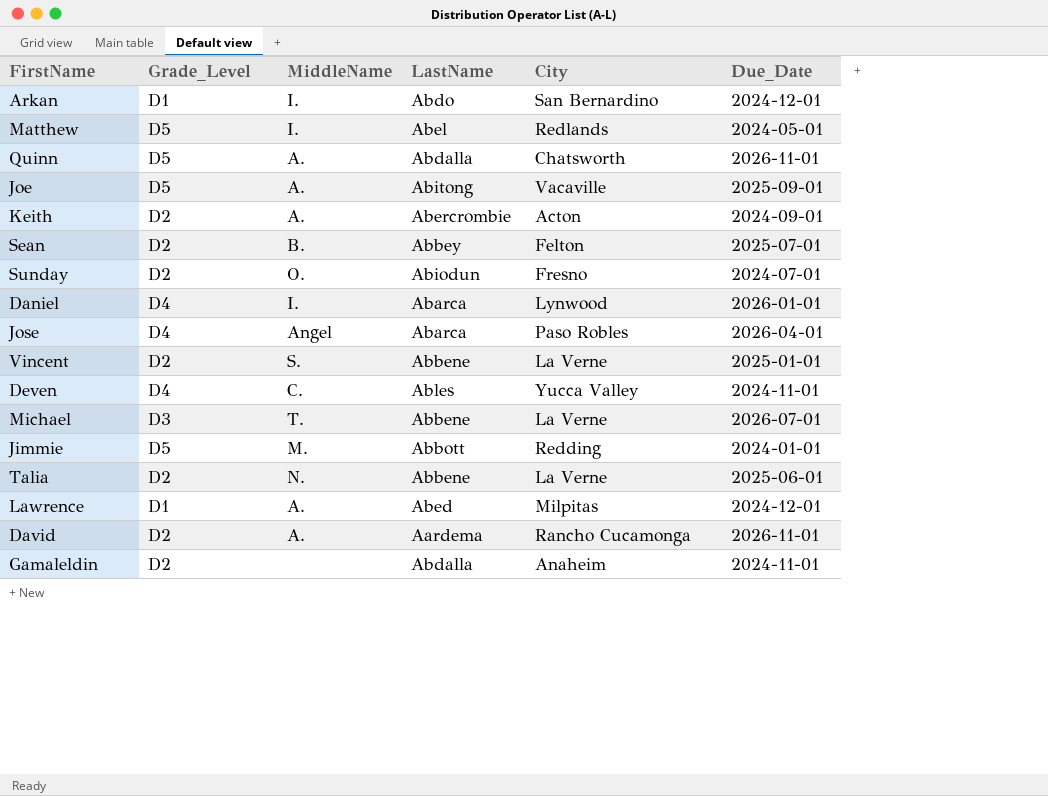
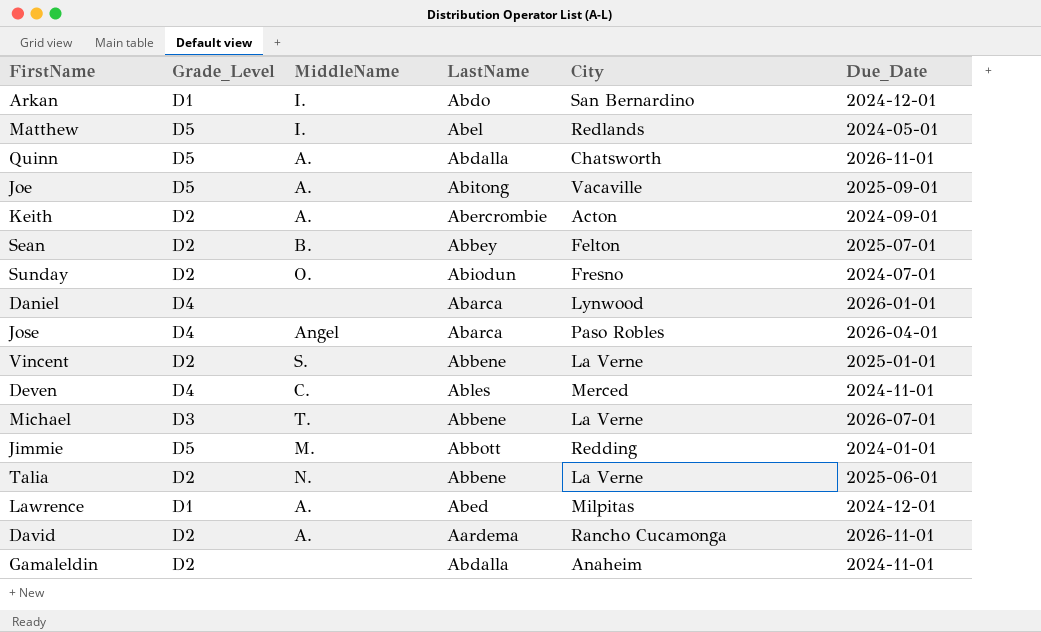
Daniel | MiddleName: I. -> none
Deven | City: Yucca Valley -> Merced

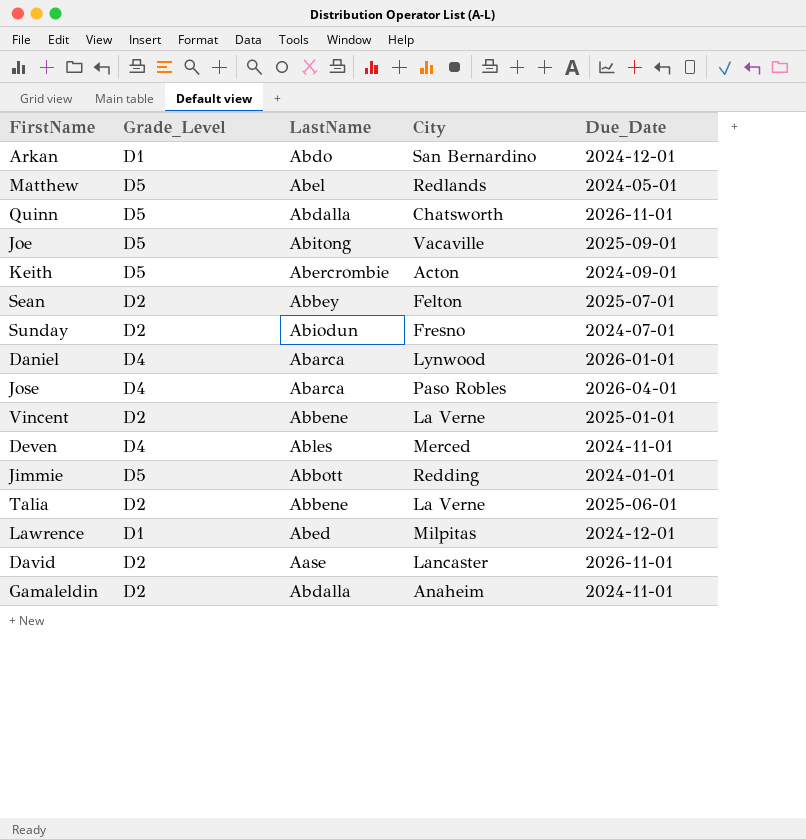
column MiddleName | position: 3 -> none
row Michael: D3 | T. | Abbene | La Verne | 2026-07-01 -> none
Keith | Grade_Level: D2 -> D5
David | LastName: Aardema -> Aase
David | City: Rancho Cucamonga -> Lancaster

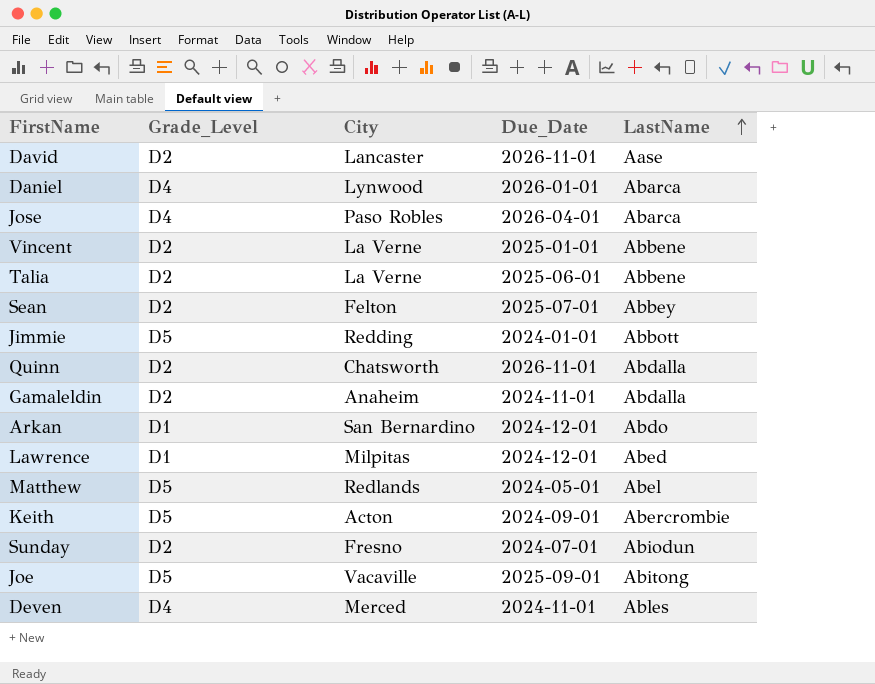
row order: none -> LastName ascending
column LastName | position: 3 -> 5
Quinn | Grade_Level: D5 -> D2

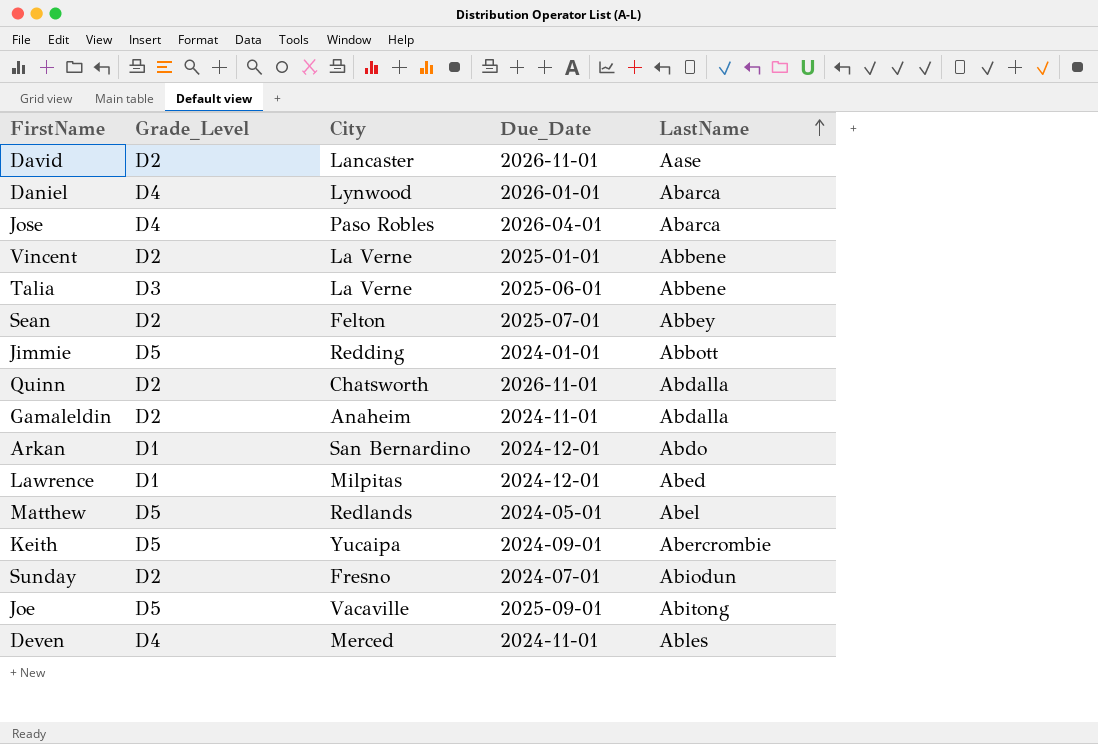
Talia | Grade_Level: D2 -> D3
Keith | City: Acton -> Yucaipa

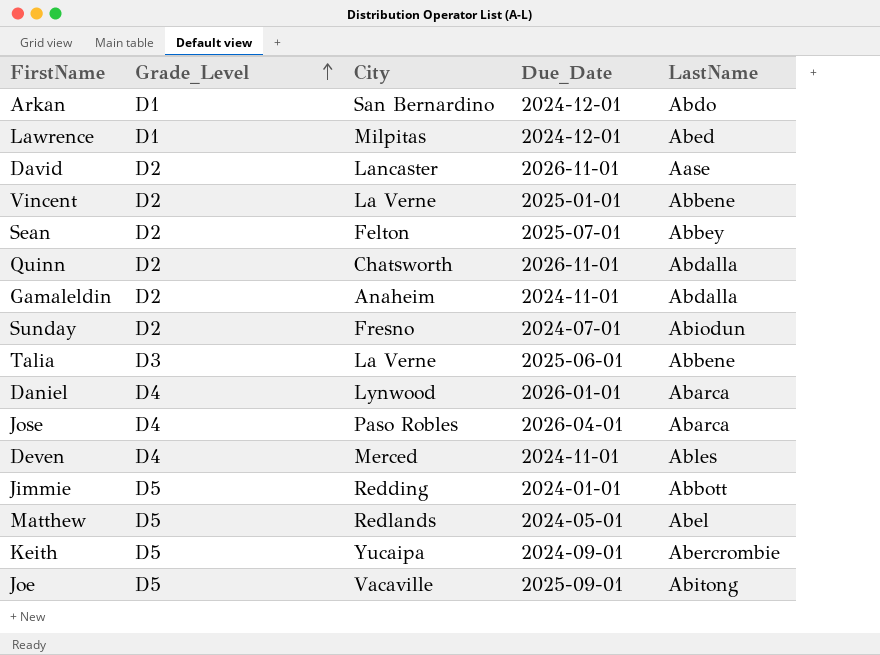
row order: LastName ascending -> Grade_Level ascending

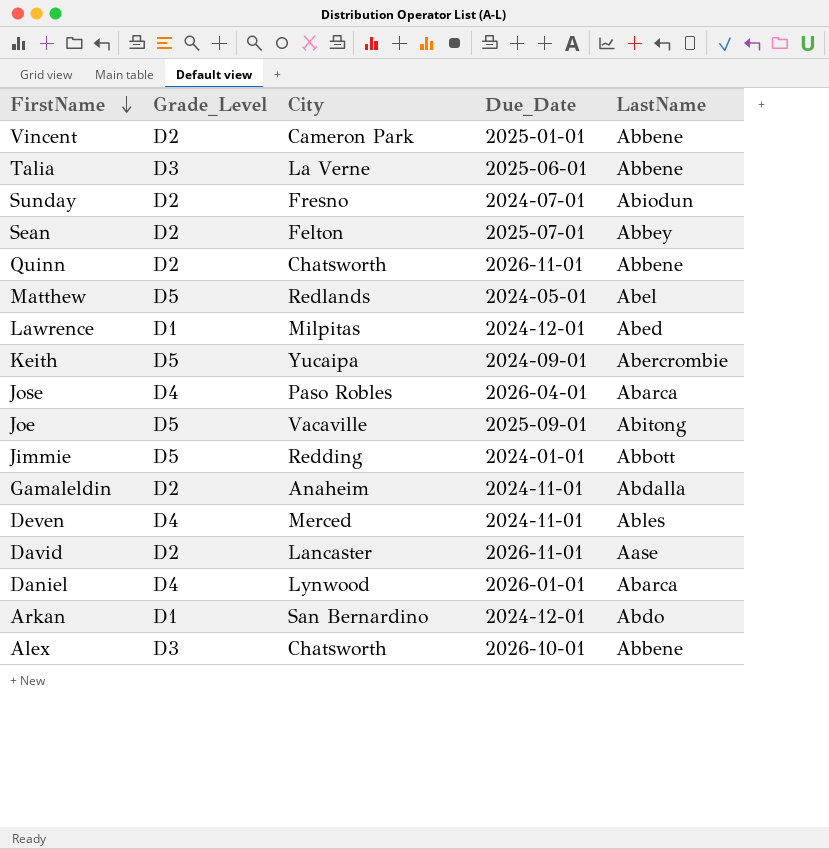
row order: Grade_Level ascending -> FirstName descending
Vincent | City: La Verne -> Cameron Park
Quinn | LastName: Abdalla -> Abbene
row Alex: none -> D3 | Chatsworth | 2026-10-01 | Abbene

